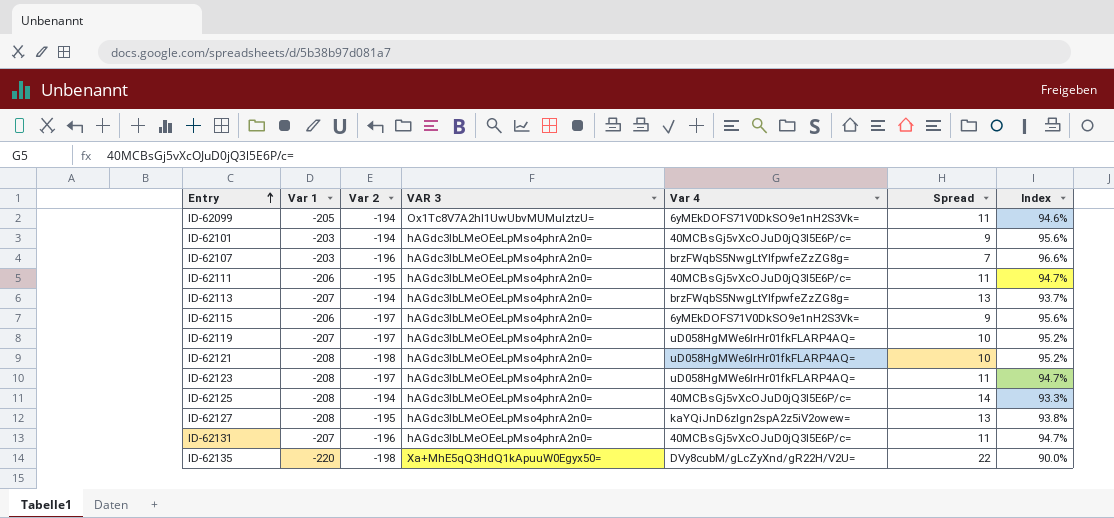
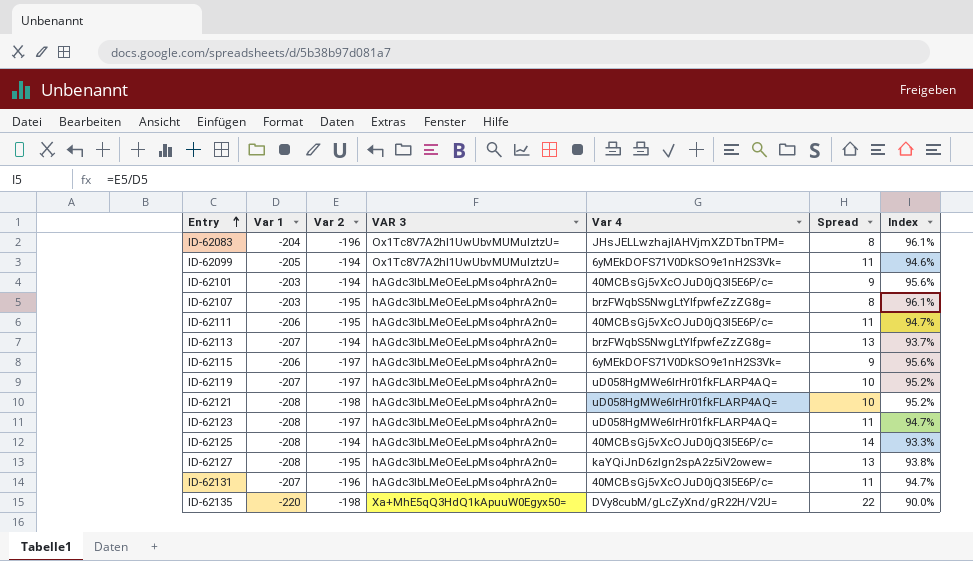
row ID-62083: none -> -204 | -196 | Ox1Tc8V7A2hI1UwUbvMUMuIztzU= | JHsJELLwzhajlAHVjmXZDTbnTPM= | 8 | 96.1%
ID-62107 | Var 2: -196 -> -195
ID-62107 | Spread: 7 -> 8
ID-62107 | Index: 96.6% -> 96.1%

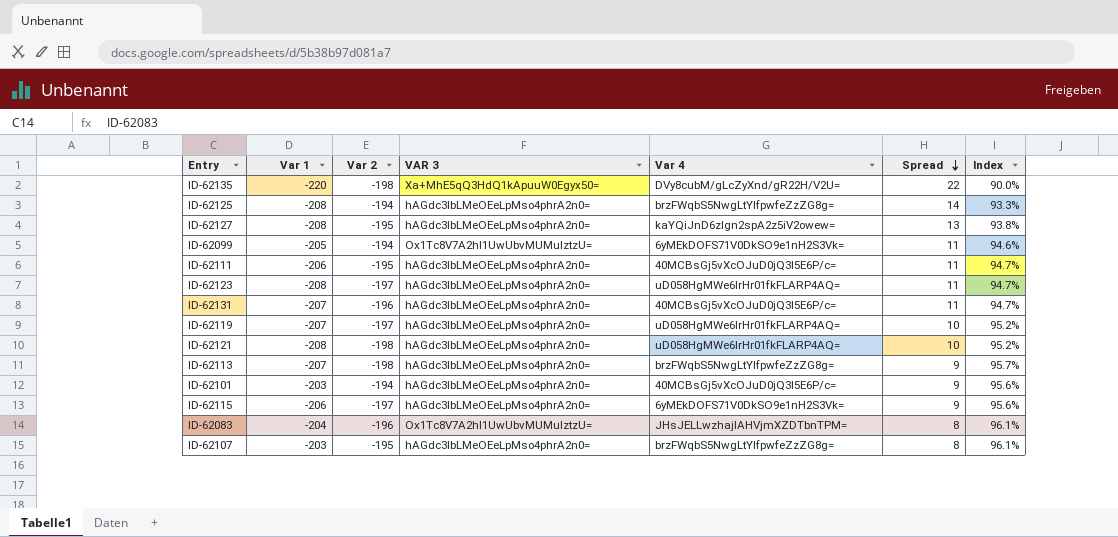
row order: Entry ascending -> Spread descending
ID-62125 | Var 4: 40MCBsGj5vXcOJuD0jQ3l5E6P/c= -> brzFWqbS5NwgLtYlfpwfeZzZG8g=
ID-62113 | Var 2: -194 -> -198
ID-62113 | Spread: 13 -> 9
ID-62113 | Index: 93.7% -> 95.7%

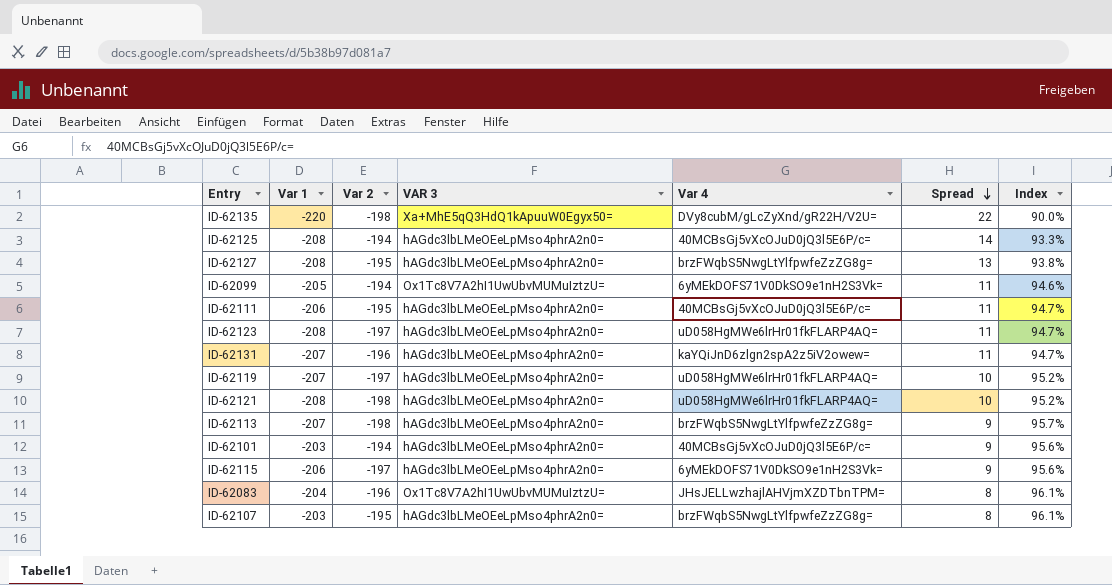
ID-62125 | Var 4: brzFWqbS5NwgLtYlfpwfeZzZG8g= -> 40MCBsGj5vXcOJuD0jQ3l5E6P/c=
ID-62127 | Var 4: kaYQiJnD6zlgn2spA2z5iV2owew= -> brzFWqbS5NwgLtYlfpwfeZzZG8g=
ID-62131 | Var 4: 40MCBsGj5vXcOJuD0jQ3l5E6P/c= -> kaYQiJnD6zlgn2spA2z5iV2owew=

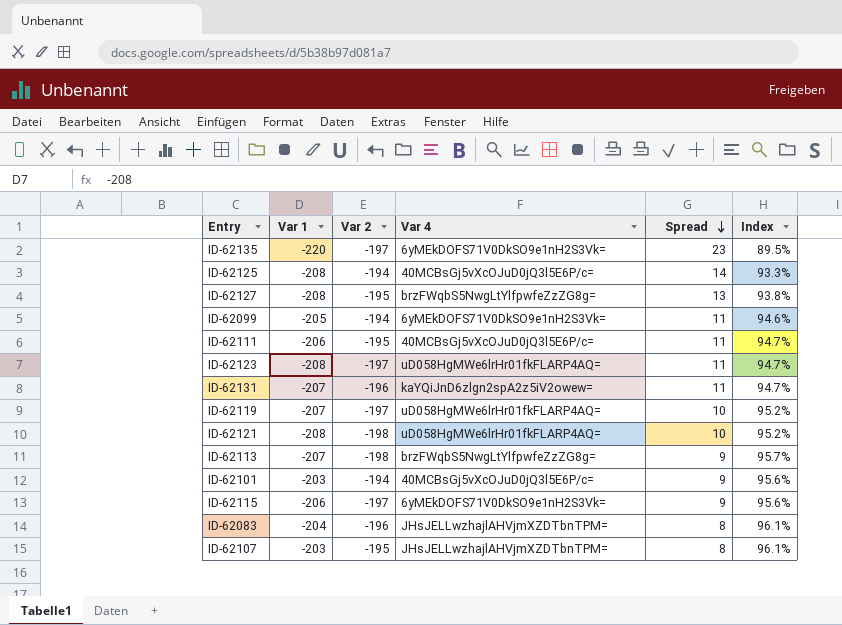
column VAR 3 | position: 4 -> none
ID-62135 | Var 2: -198 -> -197
ID-62135 | Var 4: DVy8cubM/gLcZyXnd/gR22H/V2U= -> 6yMEkDOFS71V0DkSO9e1nH2S3Vk=
ID-62135 | Spread: 22 -> 23
ID-62135 | Index: 90.0% -> 89.5%
ID-62107 | Var 4: brzFWqbS5NwgLtYlfpwfeZzZG8g= -> JHsJELLwzhajlAHVjmXZDTbnTPM=

